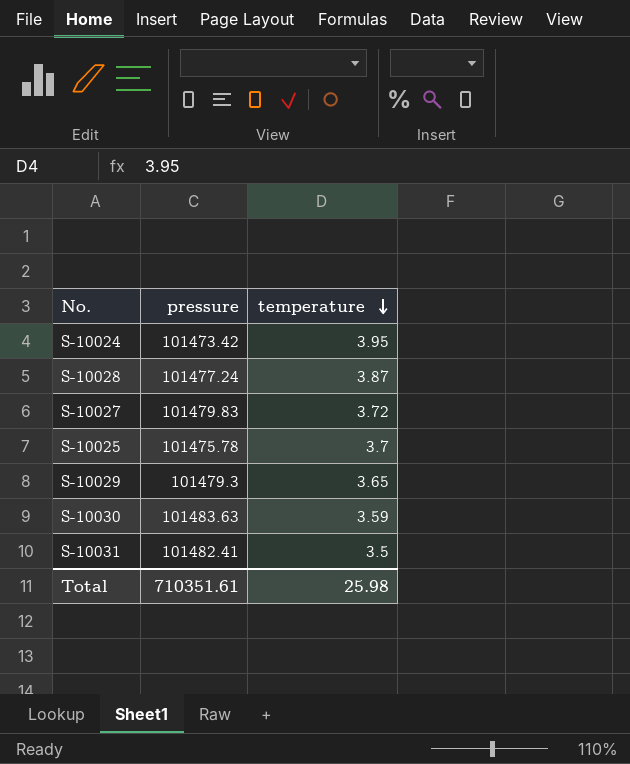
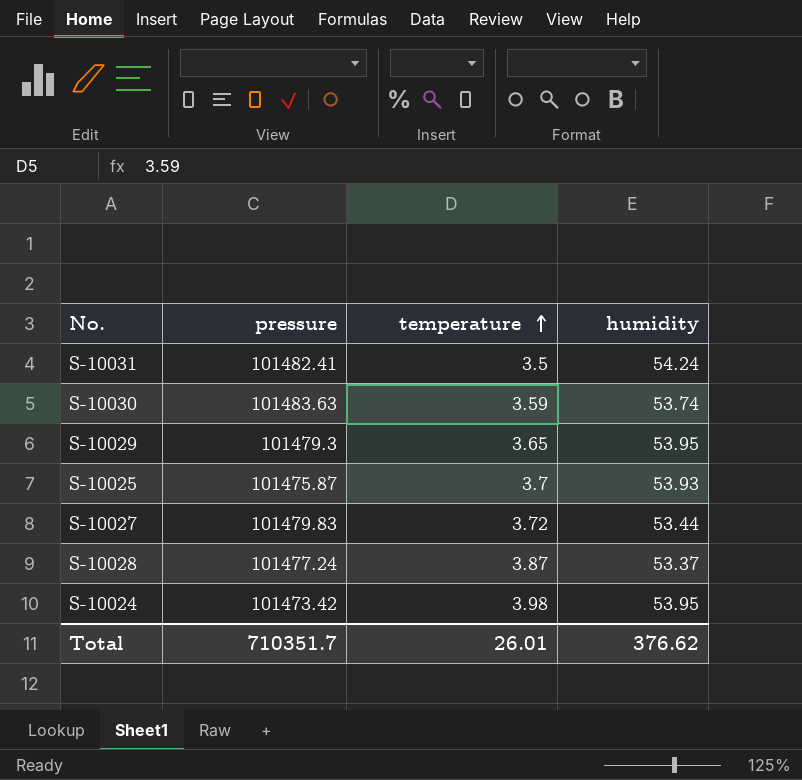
row order: temperature descending -> temperature ascending
column humidity | position: none -> 4
S-10025 | pressure: 101475.78 -> 101475.87
S-10024 | temperature: 3.95 -> 3.98
Total | pressure: 710351.61 -> 710351.7
Total | temperature: 25.98 -> 26.01

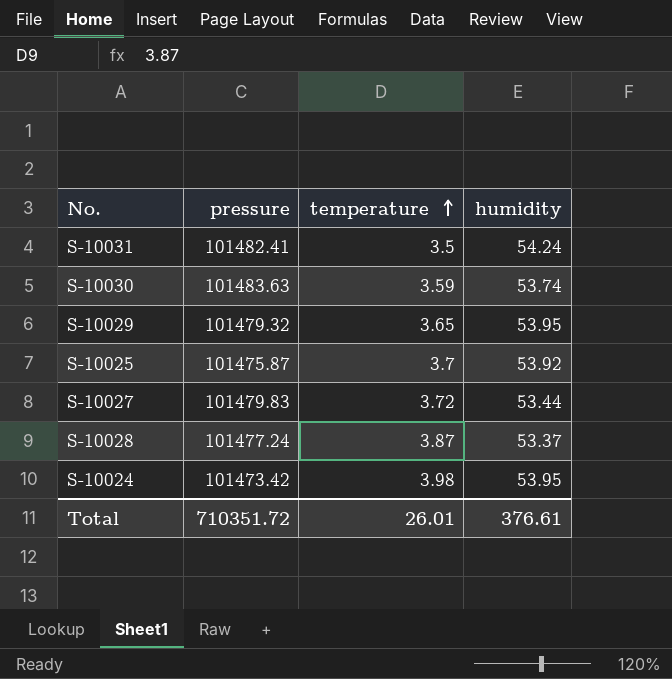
S-10029 | pressure: 101479.3 -> 101479.32
S-10025 | humidity: 53.93 -> 53.92
Total | pressure: 710351.7 -> 710351.72
Total | humidity: 376.62 -> 376.61

